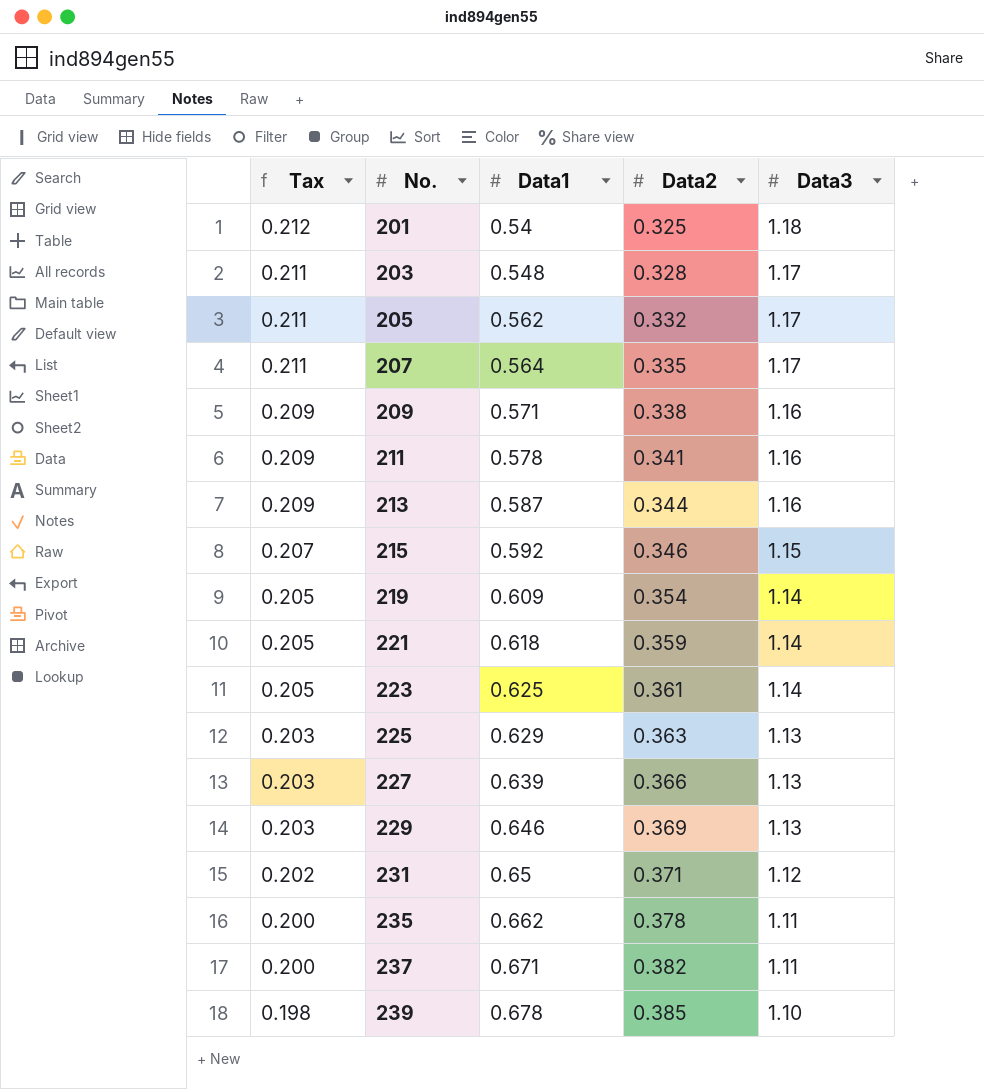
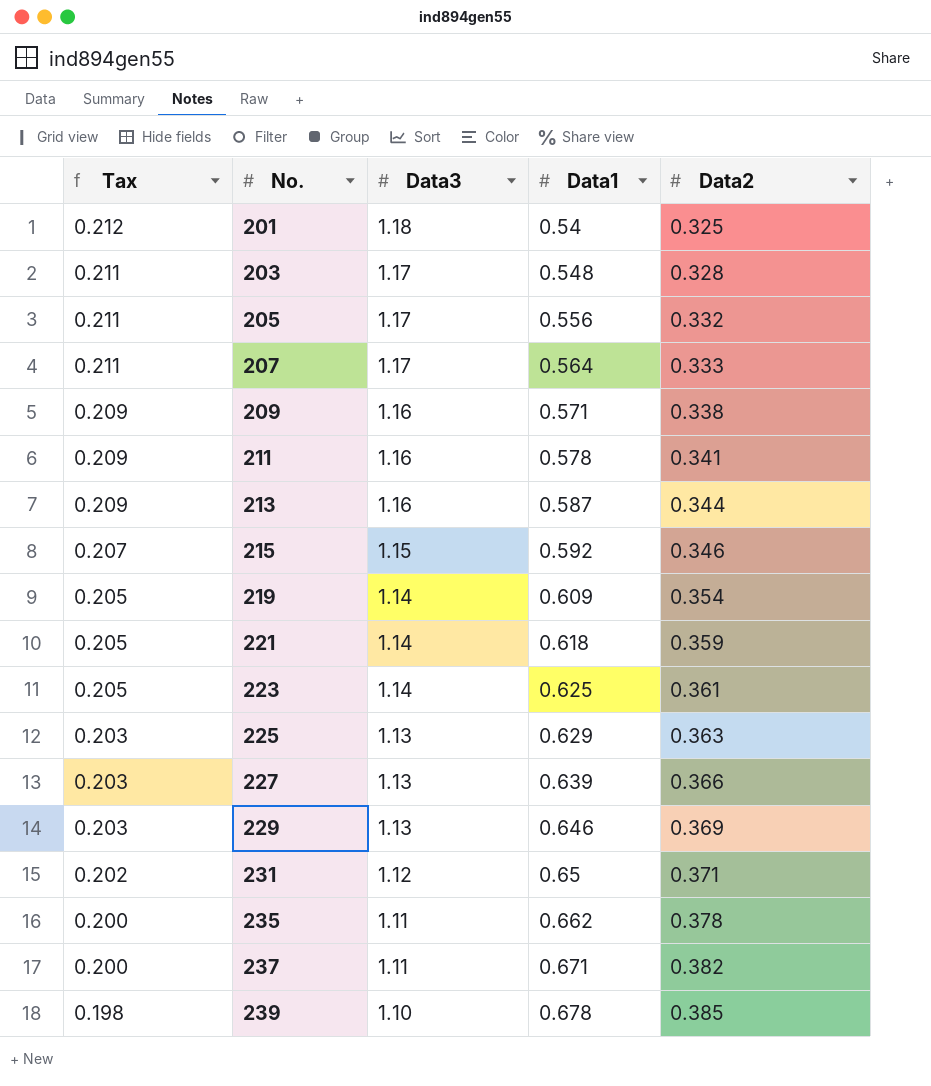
column Data3 | position: 5 -> 3
205 | Data1: 0.562 -> 0.556
207 | Data2: 0.335 -> 0.333

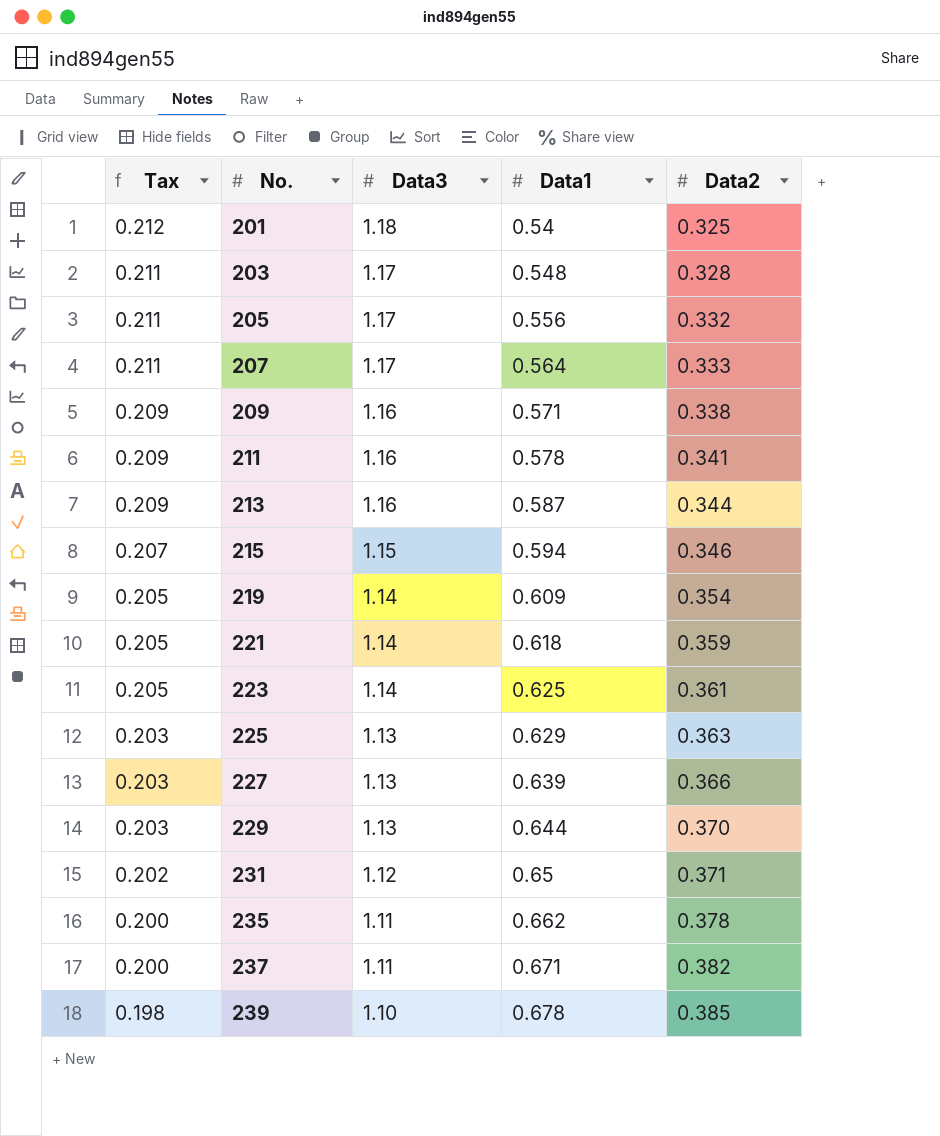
215 | Data1: 0.592 -> 0.594
229 | Data1: 0.646 -> 0.644
229 | Data2: 0.369 -> 0.370

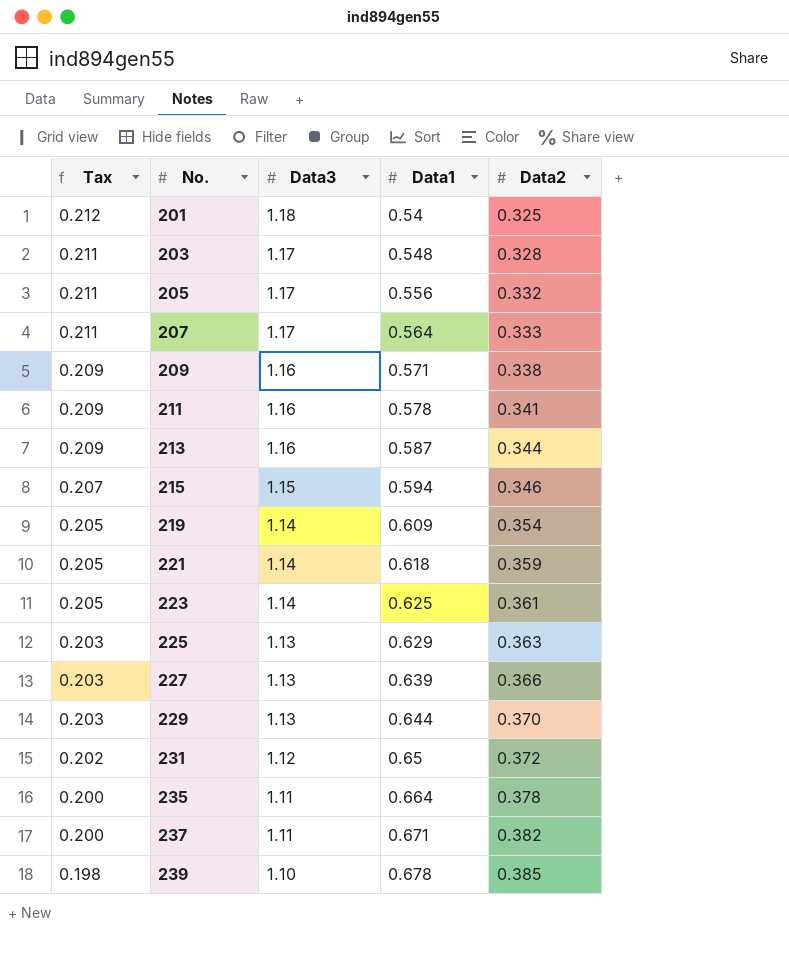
231 | Data2: 0.371 -> 0.372
235 | Data1: 0.662 -> 0.664

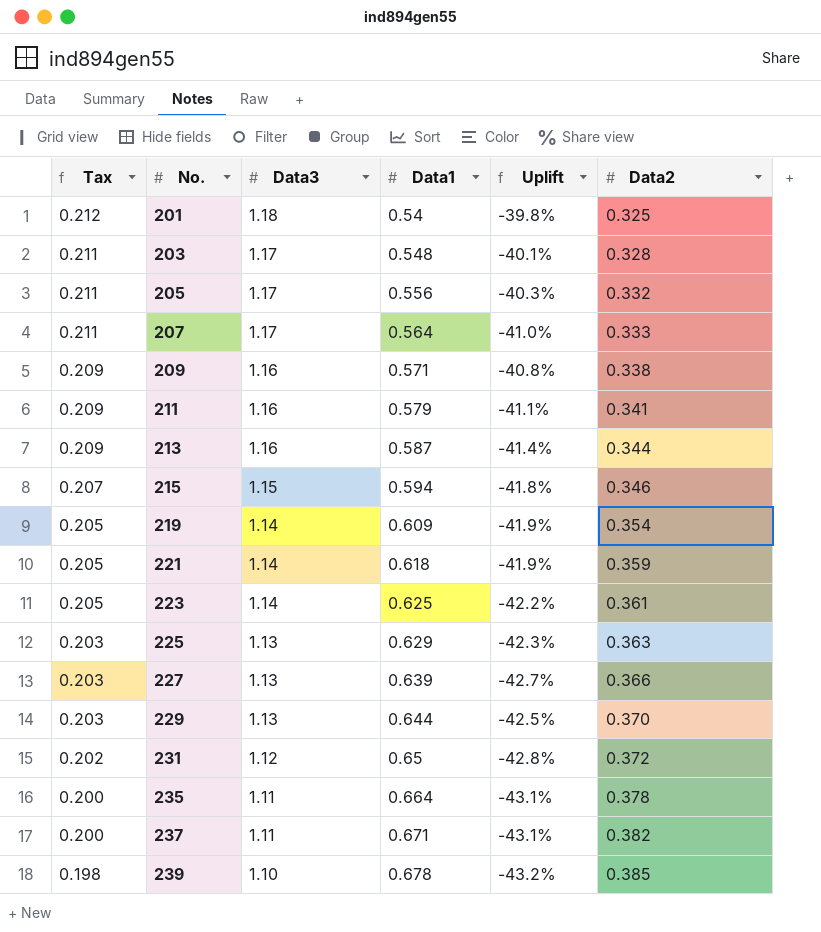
column Uplift | formula: none -> ([Data2] - [Data1]) / [Data1]
211 | Data1: 0.578 -> 0.579

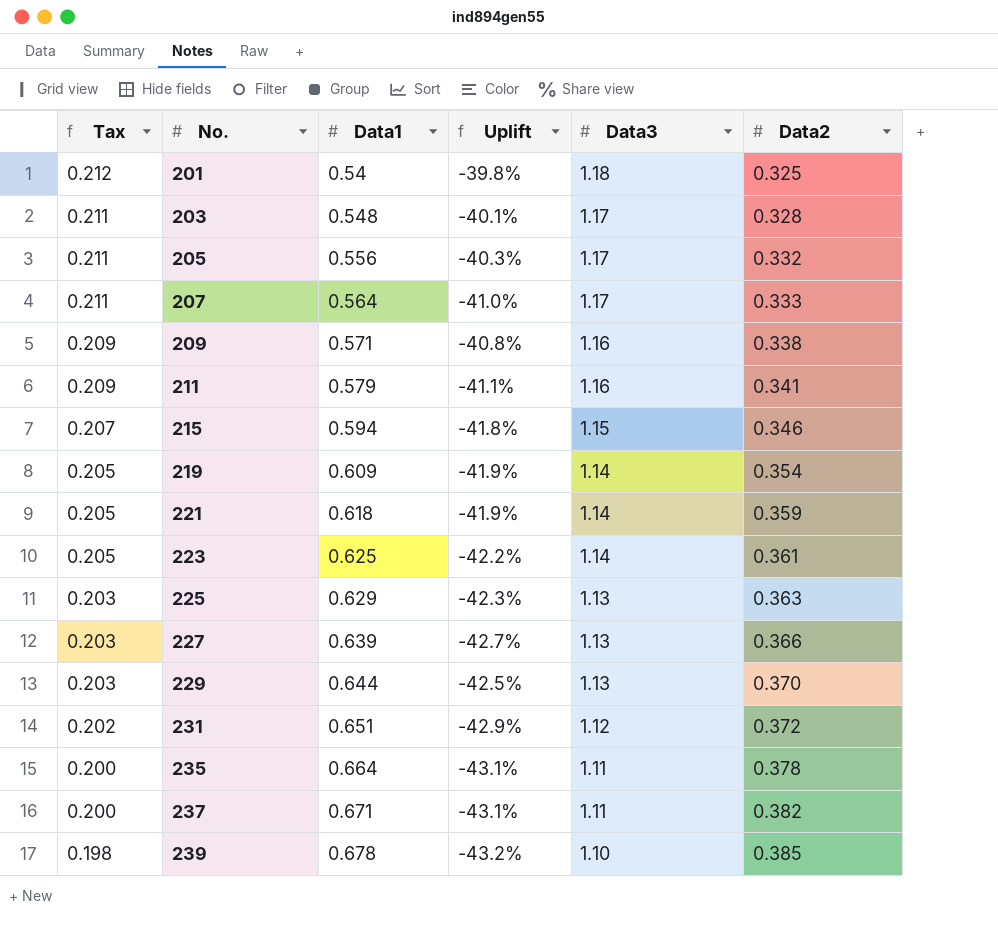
column Data3 | position: 3 -> 5
row 213: 0.209 | 1.16 | 0.587 | -41.4% | 0.344 -> none
231 | Data1: 0.65 -> 0.651
231 | Uplift: -42.8% -> -42.9%

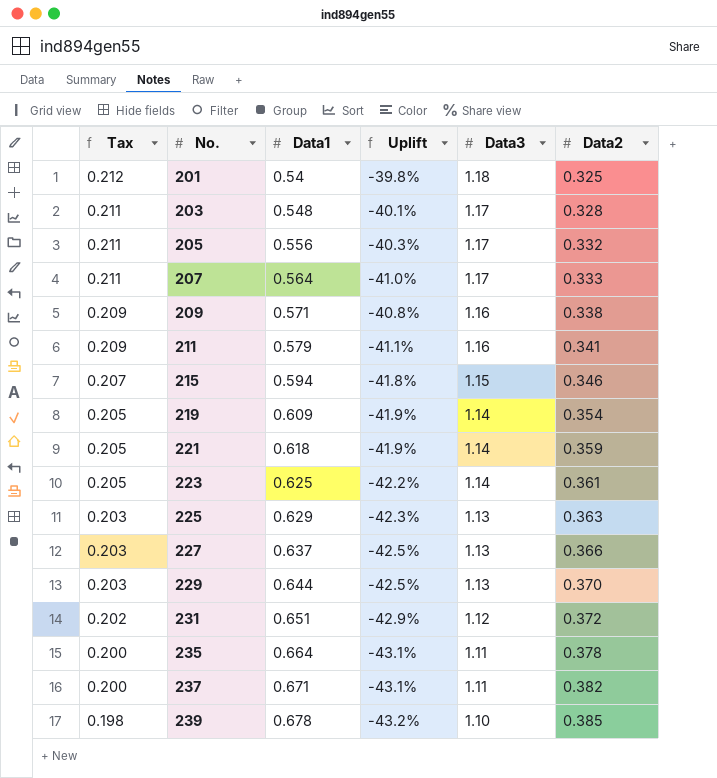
227 | Data1: 0.639 -> 0.637
227 | Uplift: -42.7% -> -42.5%

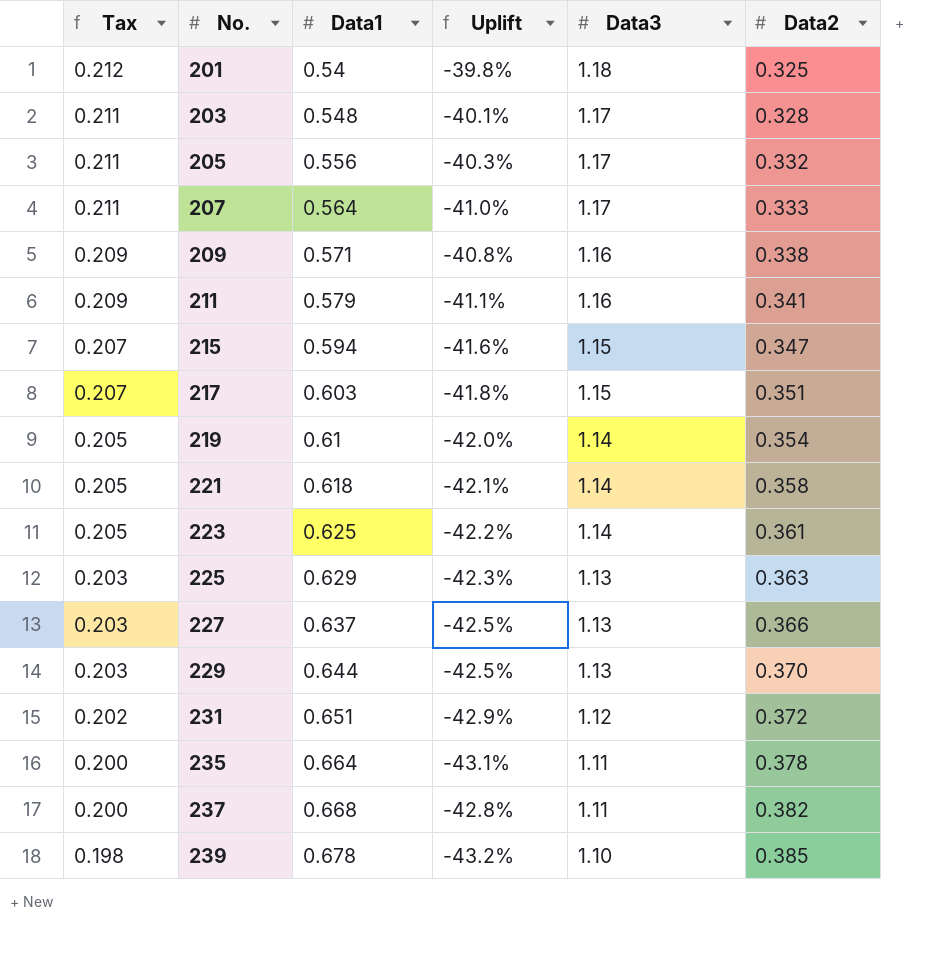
215 | Uplift: -41.8% -> -41.6%
215 | Data2: 0.346 -> 0.347
row 217: none -> 0.207 | 0.603 | -41.8% | 1.15 | 0.351
219 | Data1: 0.609 -> 0.61
219 | Uplift: -41.9% -> -42.0%
221 | Uplift: -41.9% -> -42.1%
221 | Data2: 0.359 -> 0.358
237 | Data1: 0.671 -> 0.668
237 | Uplift: -43.1% -> -42.8%

